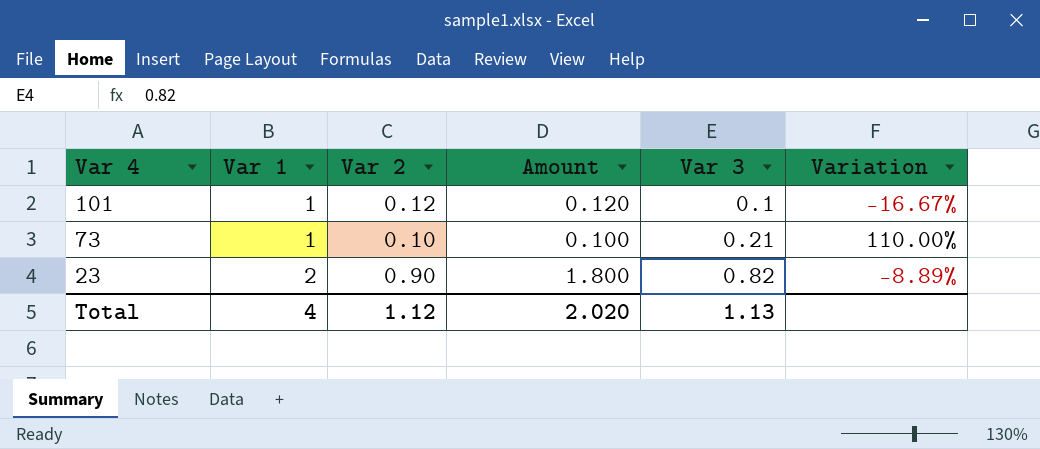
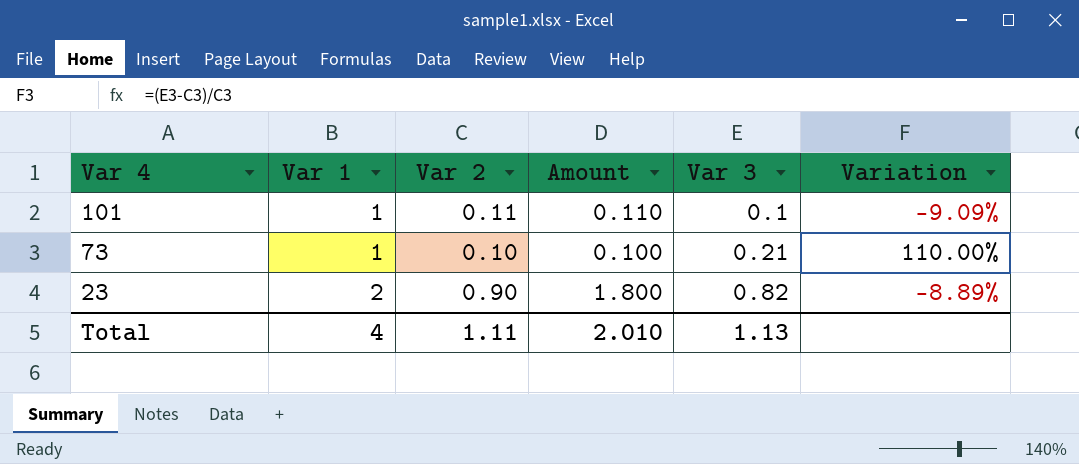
101 | Var 2: 0.12 -> 0.11
101 | Amount: 0.120 -> 0.110
101 | Variation: -16.67% -> -9.09%
Total | Var 2: 1.12 -> 1.11
Total | Amount: 2.020 -> 2.010

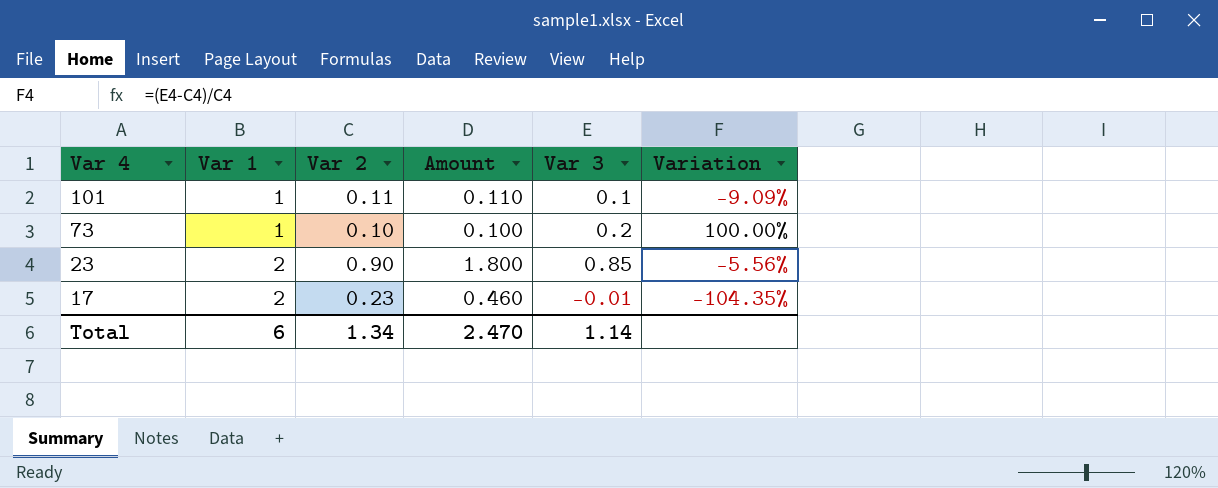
73 | Var 3: 0.21 -> 0.2
73 | Variation: 110.00% -> 100.00%
23 | Var 3: 0.82 -> 0.85
23 | Variation: -8.89% -> -5.56%
row 17: none -> 2 | 0.23 | 0.460 | -0.01 | -104.35%
Total | Var 1: 4 -> 6
Total | Var 2: 1.11 -> 1.34
Total | Amount: 2.010 -> 2.470
Total | Var 3: 1.13 -> 1.14

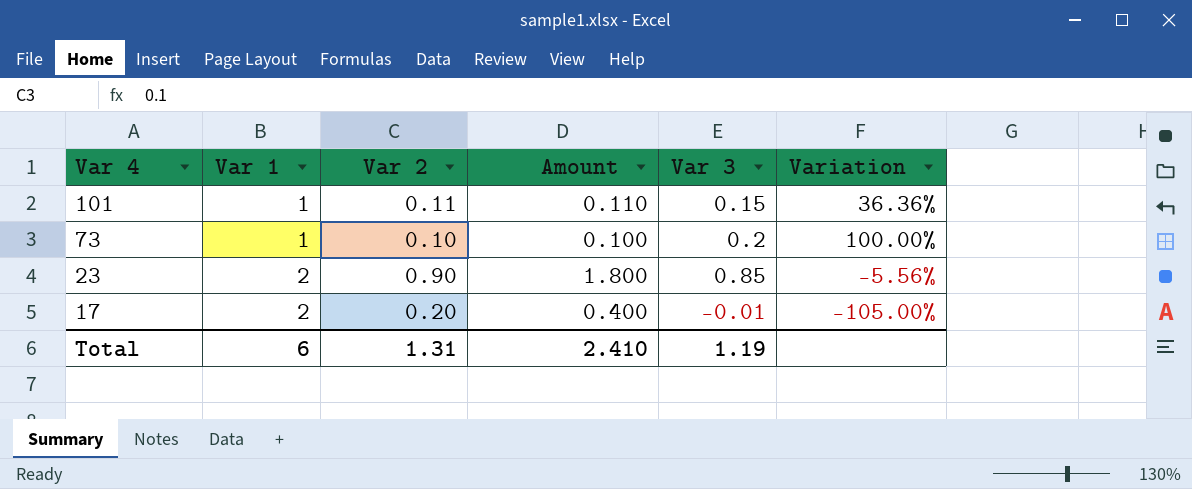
101 | Var 3: 0.1 -> 0.15
101 | Variation: -9.09% -> 36.36%
17 | Var 2: 0.23 -> 0.20
17 | Amount: 0.460 -> 0.400
17 | Variation: -104.35% -> -105.00%
Total | Var 2: 1.34 -> 1.31
Total | Amount: 2.470 -> 2.410
Total | Var 3: 1.14 -> 1.19

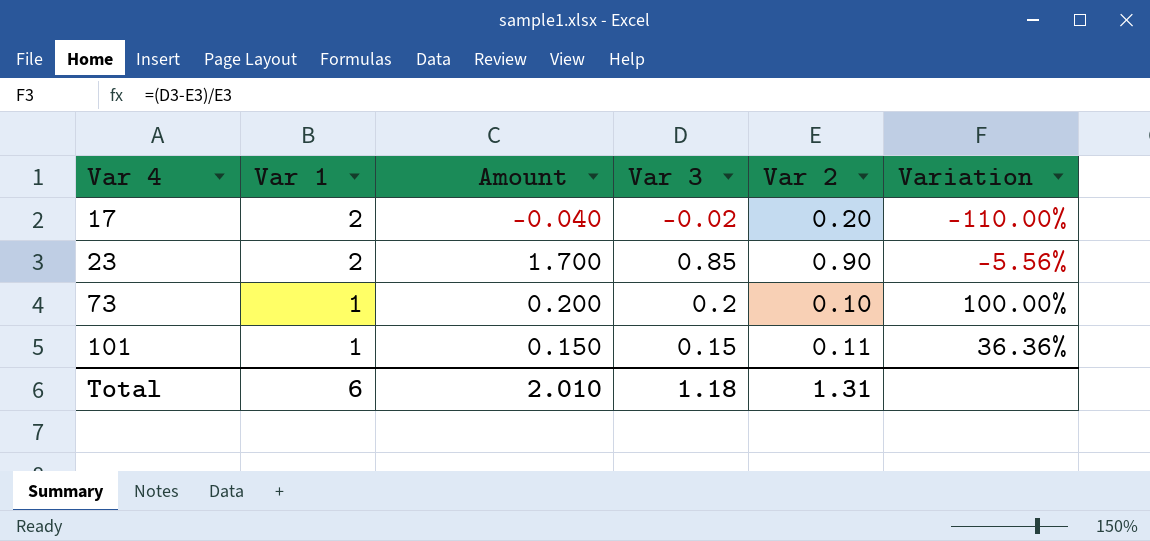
row order: Var 4 descending -> Var 4 ascending
column Amount | formula: [Var 1] * [Var 2] -> [Var 1] * [Var 3]
column Var 2 | position: 3 -> 5
17 | Var 3: -0.01 -> -0.02
17 | Variation: -105.00% -> -110.00%
Total | Amount: 2.410 -> 2.010
Total | Var 3: 1.19 -> 1.18

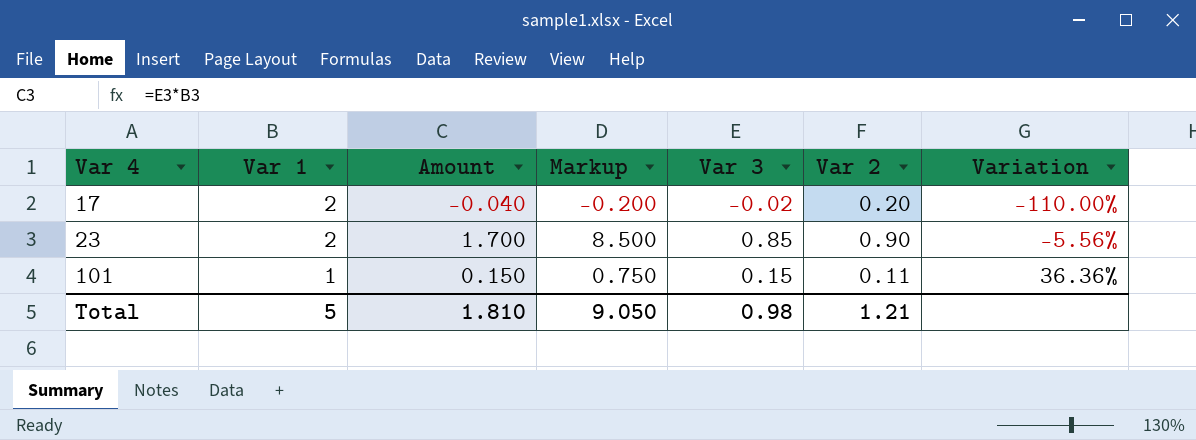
column Markup | formula: none -> [Amount] * 5
row 73: 1 | 0.200 | 0.2 | 0.10 | 100.00% -> none
Total | Var 1: 6 -> 5
Total | Amount: 2.010 -> 1.810
Total | Var 3: 1.18 -> 0.98
Total | Var 2: 1.31 -> 1.21

